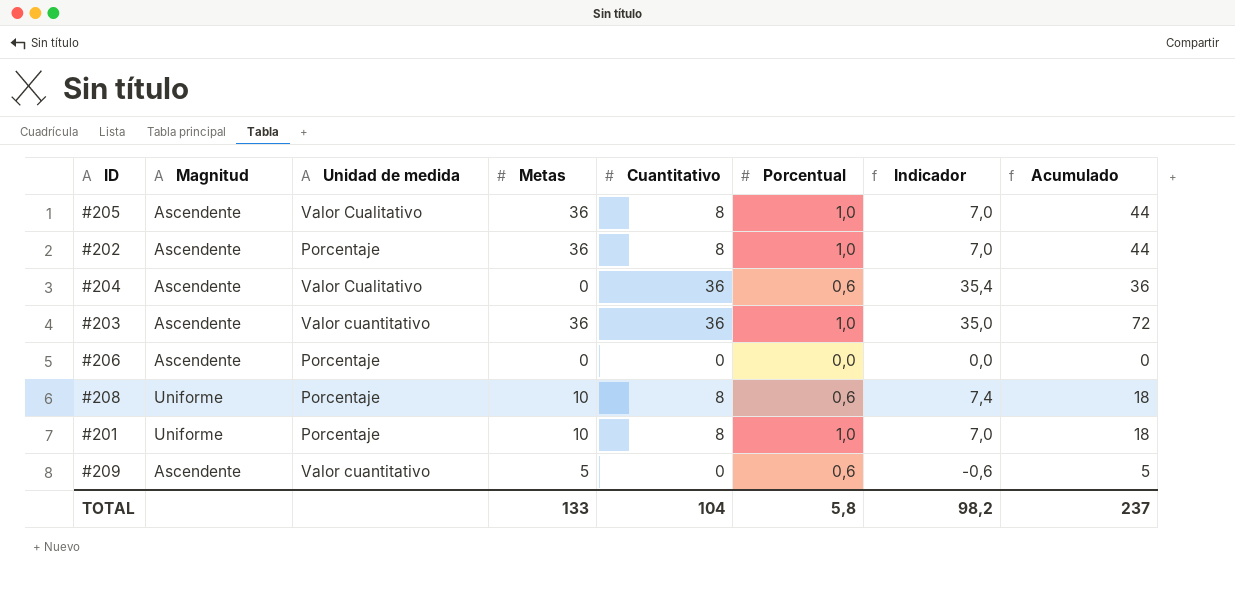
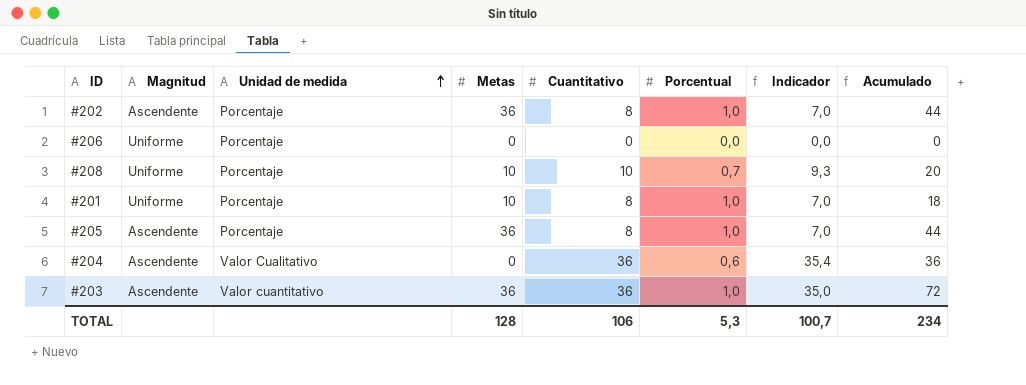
row order: none -> Unidad de medida ascending
row #209: Ascendente | Valor cuantitativo | 5 | 0 | 0,6 | -0,6 | 5 -> none
#206 | Magnitud: Ascendente -> Uniforme
#208 | Cuantitativo: 8 -> 10
#208 | Porcentual: 0,6 -> 0,7
#208 | Indicador: 7,4 -> 9,3
#208 | Acumulado: 18 -> 20
#205 | Unidad de medida: Valor Cualitativo -> Porcentaje
TOTAL | Metas: 133 -> 128
TOTAL | Cuantitativo: 104 -> 106
TOTAL | Porcentual: 5,8 -> 5,3
TOTAL | Indicador: 98,2 -> 100,7
TOTAL | Acumulado: 237 -> 234

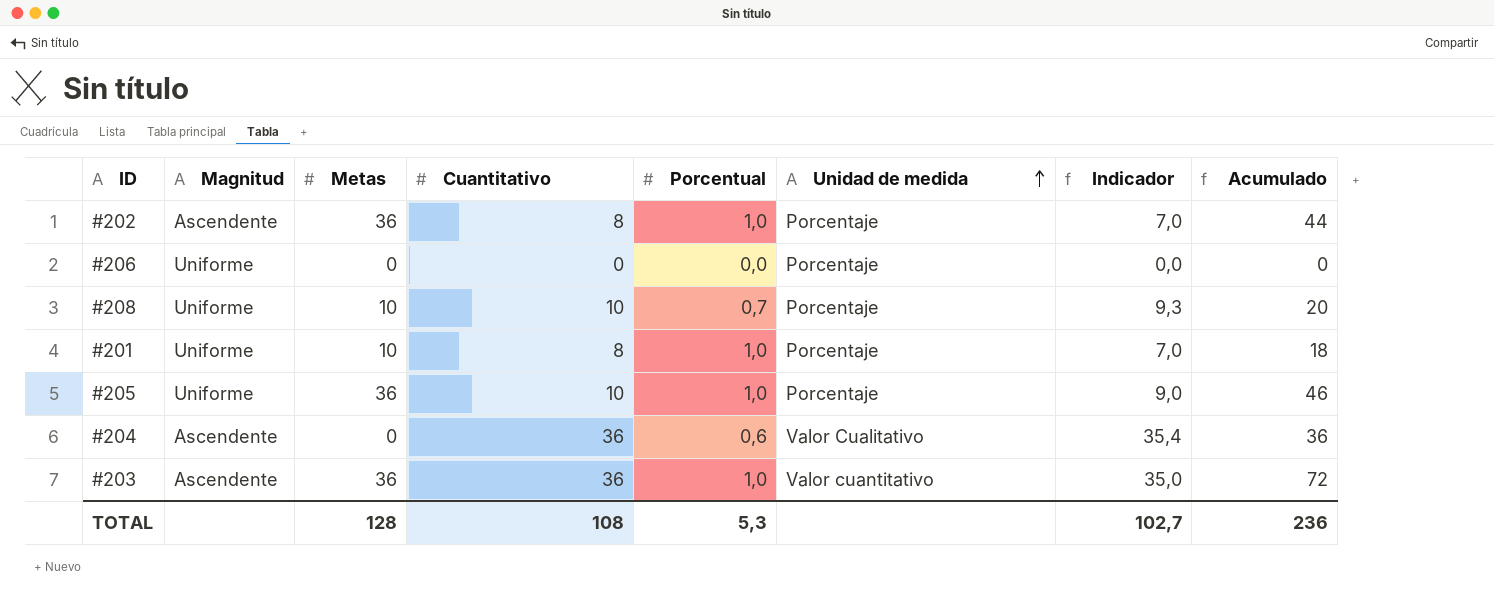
column Unidad de medida | position: 3 -> 6
#205 | Magnitud: Ascendente -> Uniforme
#205 | Cuantitativo: 8 -> 10
#205 | Indicador: 7,0 -> 9,0
#205 | Acumulado: 44 -> 46
TOTAL | Cuantitativo: 106 -> 108
TOTAL | Indicador: 100,7 -> 102,7
TOTAL | Acumulado: 234 -> 236

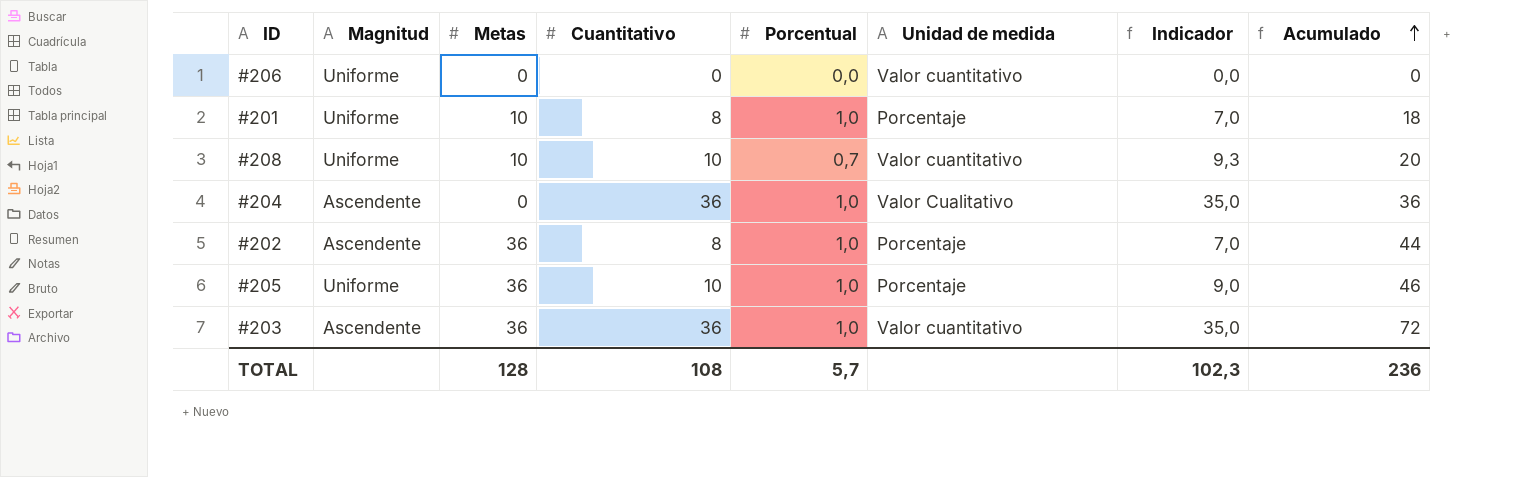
row order: Unidad de medida ascending -> Acumulado ascending
#206 | Unidad de medida: Porcentaje -> Valor cuantitativo
#208 | Unidad de medida: Porcentaje -> Valor cuantitativo
#204 | Porcentual: 0,6 -> 1,0
#204 | Indicador: 35,4 -> 35,0
TOTAL | Porcentual: 5,3 -> 5,7
TOTAL | Indicador: 102,7 -> 102,3

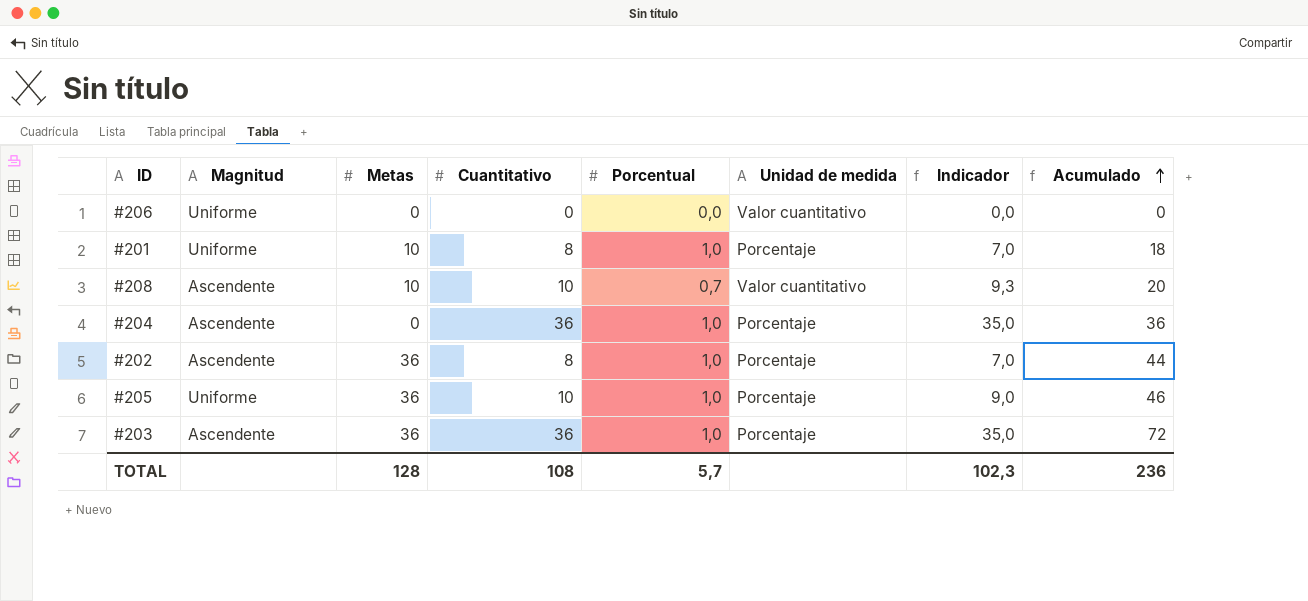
#208 | Magnitud: Uniforme -> Ascendente
#204 | Unidad de medida: Valor Cualitativo -> Porcentaje
#203 | Unidad de medida: Valor cuantitativo -> Porcentaje

